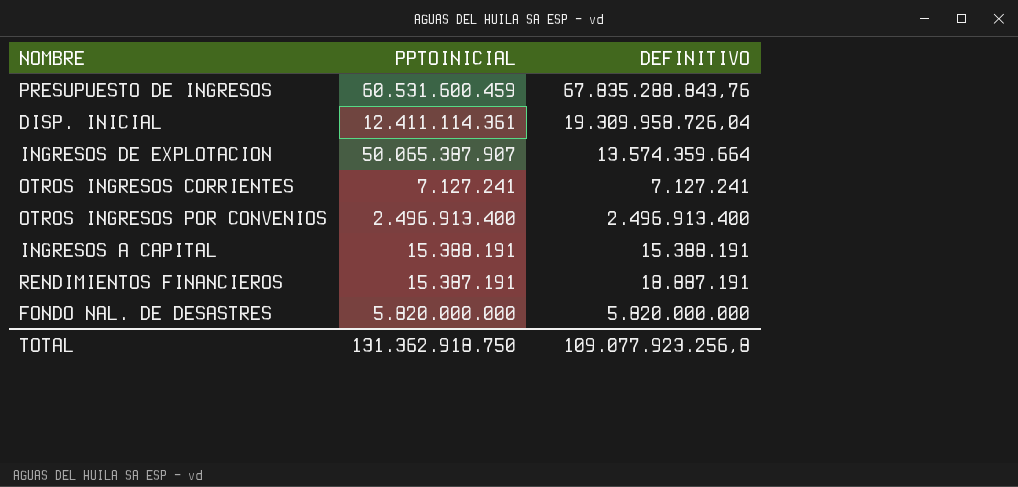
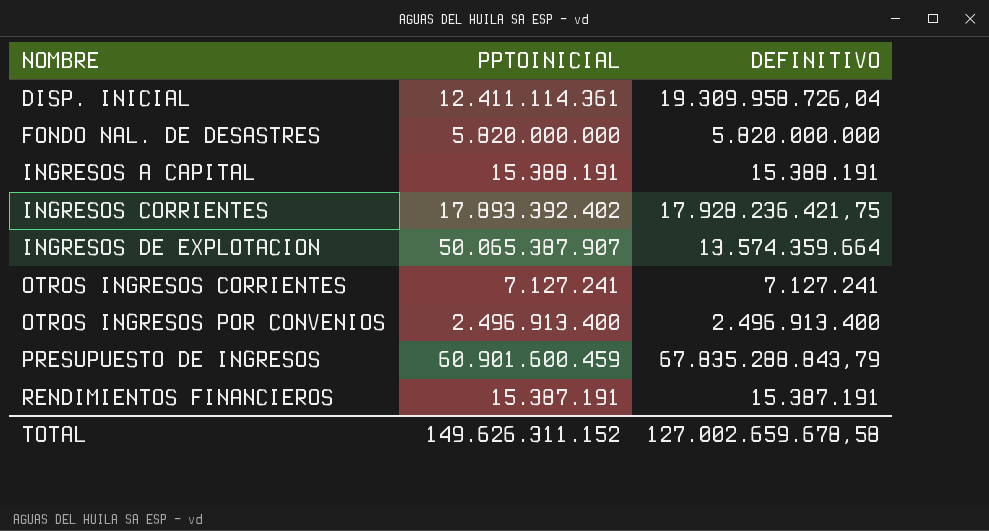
row order: none -> NOMBRE ascending
row INGRESOS CORRIENTES: none -> 17.893.392.402 | 17.928.236.421,75
PRESUPUESTO DE INGRESOS | PPTOINICIAL: 60.531.600.459 -> 60.901.600.459
PRESUPUESTO DE INGRESOS | DEFINITIVO: 67.835.288.843,76 -> 67.835.288.843,79
RENDIMIENTOS FINANCIEROS | DEFINITIVO: 18.887.191 -> 15.387.191
TOTAL | PPTOINICIAL: 131.362.918.750 -> 149.626.311.152
TOTAL | DEFINITIVO: 109.077.923.256,8 -> 127.002.659.678,58

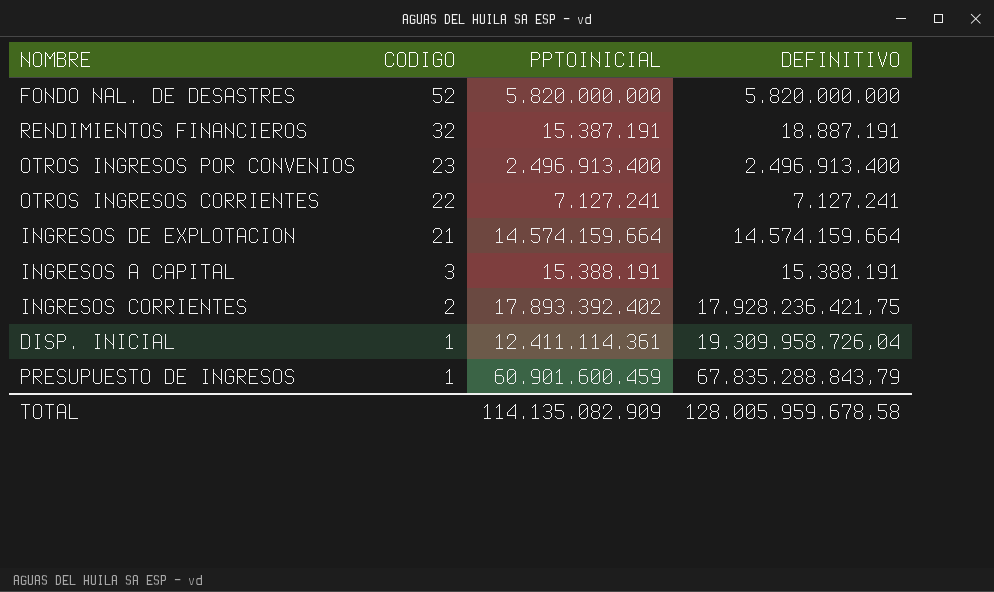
row order: NOMBRE ascending -> CODIGO descending
column CODIGO | position: none -> 2
RENDIMIENTOS FINANCIEROS | DEFINITIVO: 15.387.191 -> 18.887.191
INGRESOS DE EXPLOTACION | PPTOINICIAL: 50.065.387.907 -> 14.574.159.664
INGRESOS DE EXPLOTACION | DEFINITIVO: 13.574.359.664 -> 14.574.159.664
TOTAL | PPTOINICIAL: 149.626.311.152 -> 114.135.082.909
TOTAL | DEFINITIVO: 127.002.659.678,58 -> 128.005.959.678,58

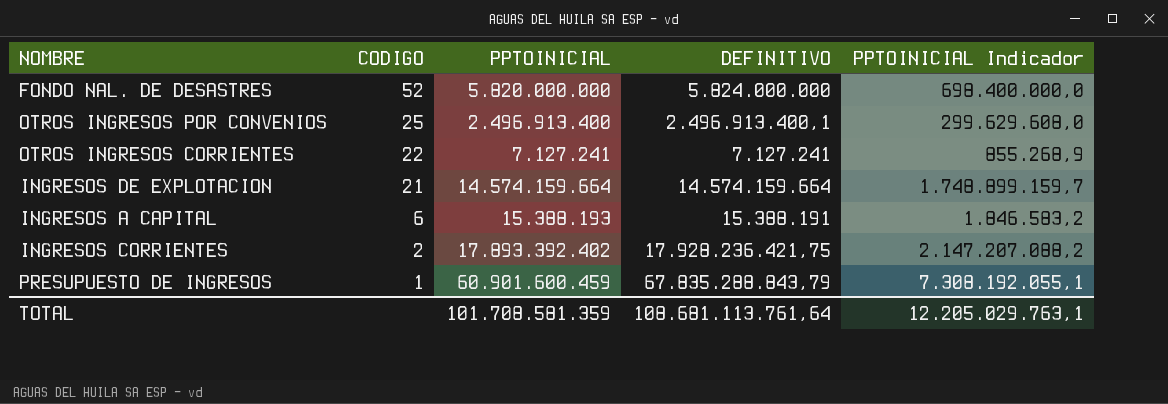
column PPTOINICIAL Indicador | formula: none -> [PPTOINICIAL] * 0,12
row RENDIMIENTOS FINANCIEROS: 32 | 15.387.191 | 18.887.191 -> none
row DISP. INICIAL: 1 | 12.411.114.361 | 19.309.958.726,04 -> none
FONDO NAL. DE DESASTRES | DEFINITIVO: 5.820.000.000 -> 5.824.000.000
OTROS INGRESOS POR CONVENIOS | CODIGO: 23 -> 25
OTROS INGRESOS POR CONVENIOS | DEFINITIVO: 2.496.913.400 -> 2.496.913.400,1
INGRESOS A CAPITAL | CODIGO: 3 -> 6
INGRESOS A CAPITAL | PPTOINICIAL: 15.388.191 -> 15.388.193
TOTAL | PPTOINICIAL: 114.135.082.909 -> 101.708.581.359
TOTAL | DEFINITIVO: 128.005.959.678,58 -> 108.681.113.761,64

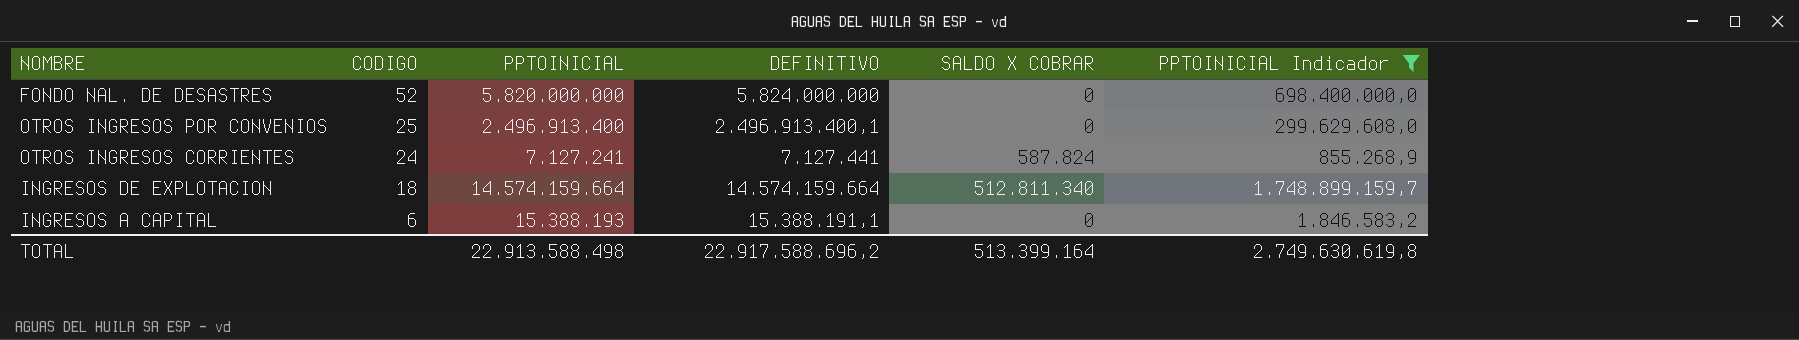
filter: none -> PPTOINICIAL Indicador <= 1.748.899.159,7
column SALDO X COBRAR | position: none -> 5
OTROS INGRESOS CORRIENTES | CODIGO: 22 -> 24
OTROS INGRESOS CORRIENTES | DEFINITIVO: 7.127.241 -> 7.127.441
INGRESOS DE EXPLOTACION | CODIGO: 21 -> 18
INGRESOS A CAPITAL | DEFINITIVO: 15.388.191 -> 15.388.191,1
TOTAL | PPTOINICIAL: 101.708.581.359 -> 22.913.588.498
TOTAL | DEFINITIVO: 108.681.113.761,64 -> 22.917.588.696,2
TOTAL | PPTOINICIAL Indicador: 12.205.029.763,1 -> 2.749.630.619,8

